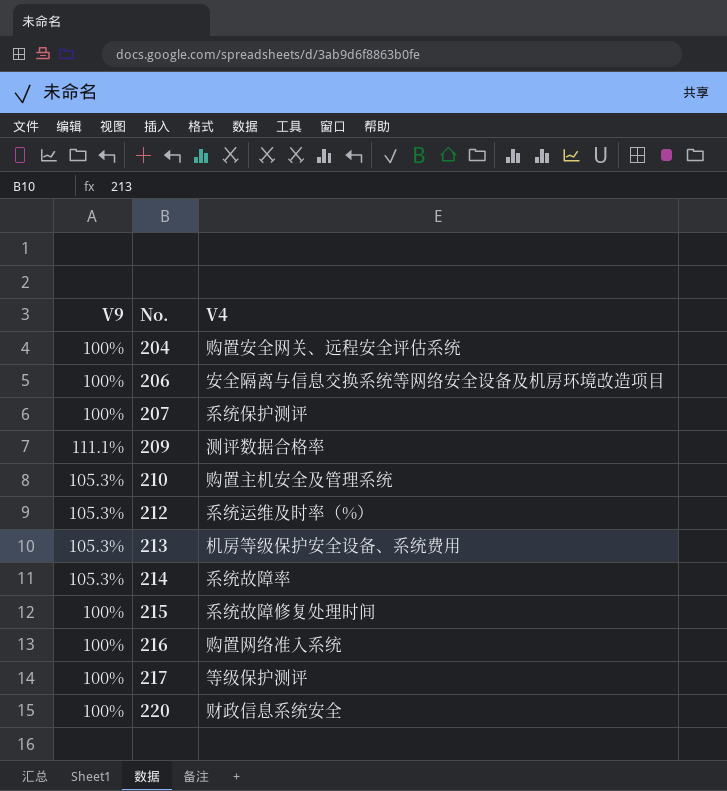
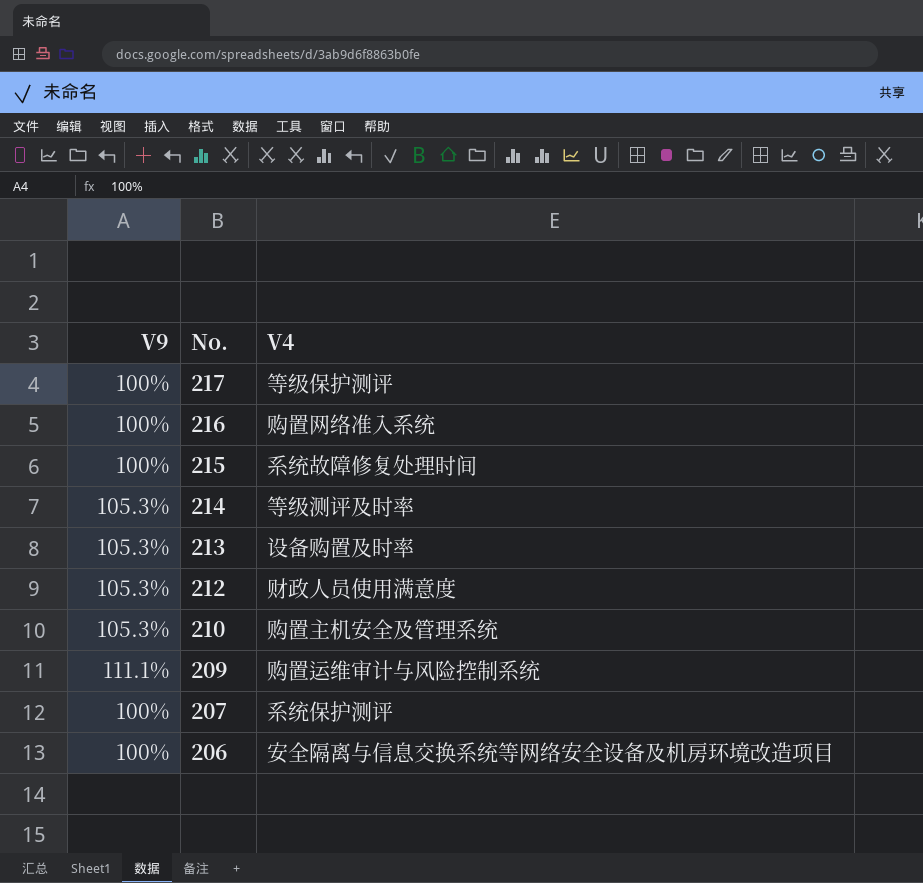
row order: No. ascending -> No. descending
row 204: 100% | 购置安全网关、远程安全评估系统 -> none
row 220: 100% | 财政信息系统安全 -> none
214 | V4: 系统故障率 -> 等级测评及时率
213 | V4: 机房等级保护安全设备、系统费用 -> 设备购置及时率
212 | V4: 系统运维及时率（%） -> 财政人员使用满意度
209 | V4: 测评数据合格率 -> 购置运维审计与风险控制系统

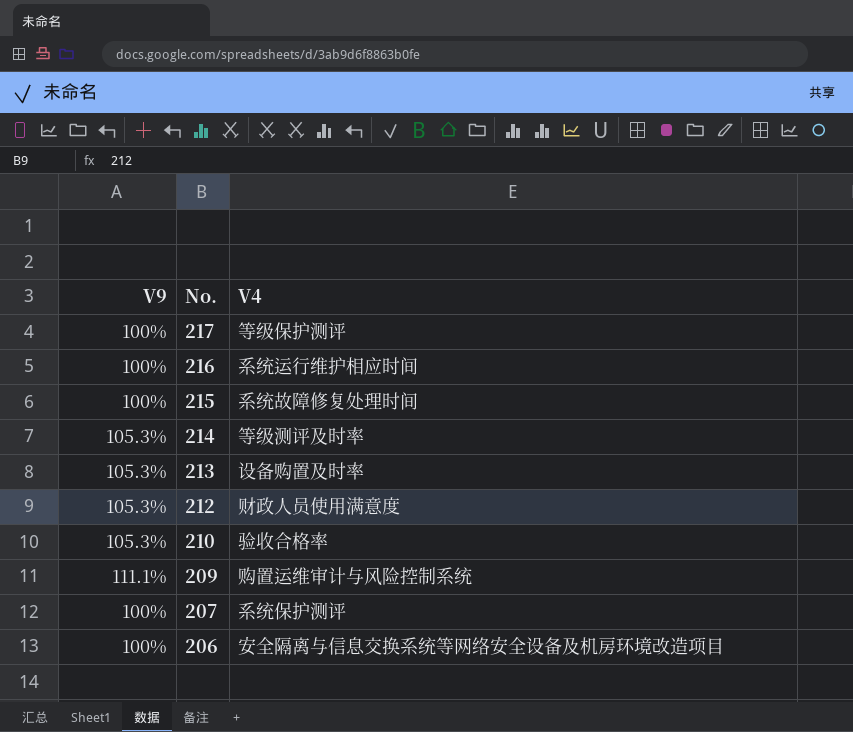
216 | V4: 购置网络准入系统 -> 系统运行维护相应时间
210 | V4: 购置主机安全及管理系统 -> 验收合格率

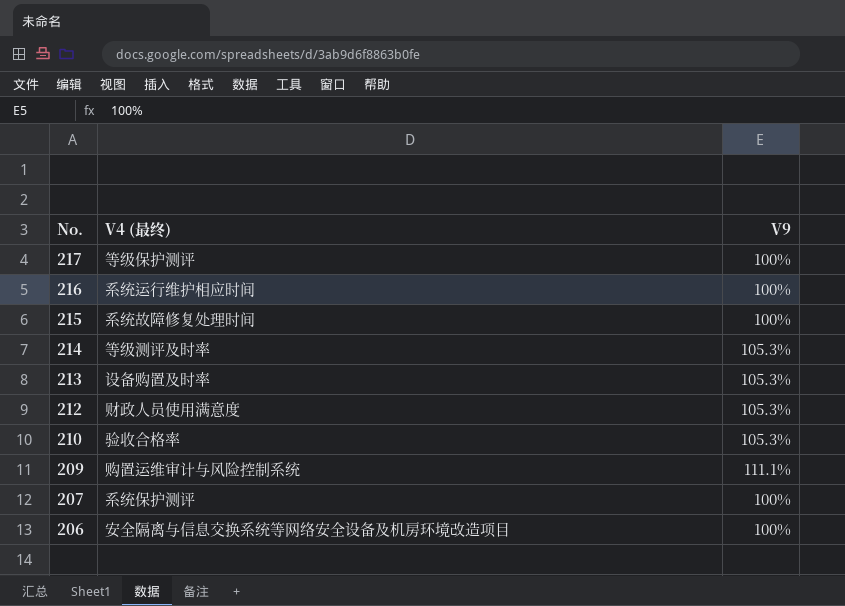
column name: V4 -> V4 (最终)
column V9 | position: 1 -> 3

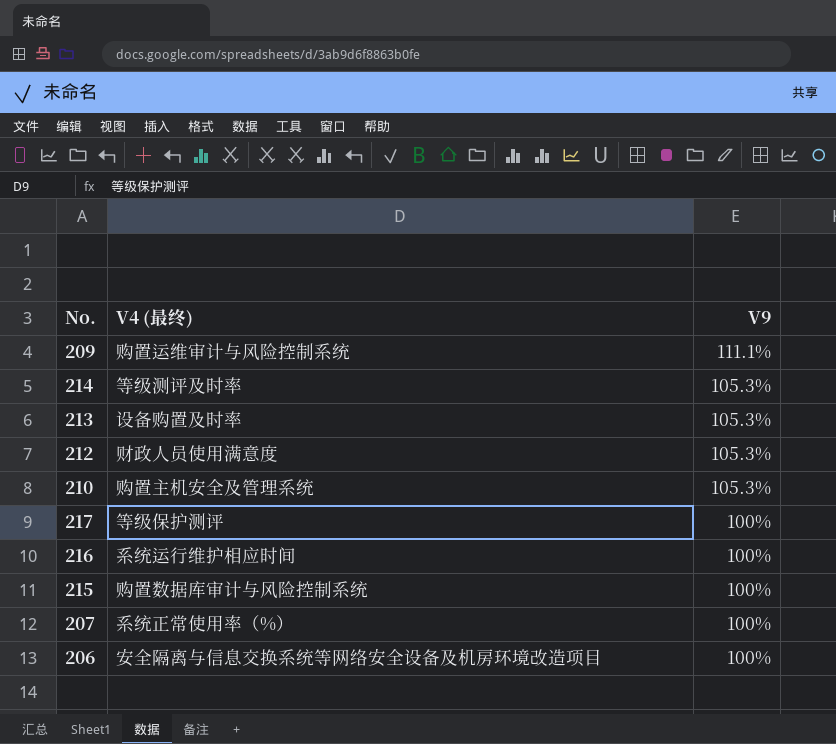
row order: No. descending -> V9 descending
210 | V4 (最终): 验收合格率 -> 购置主机安全及管理系统
215 | V4 (最终): 系统故障修复处理时间 -> 购置数据库审计与风险控制系统
207 | V4 (最终): 系统保护测评 -> 系统正常使用率（%）

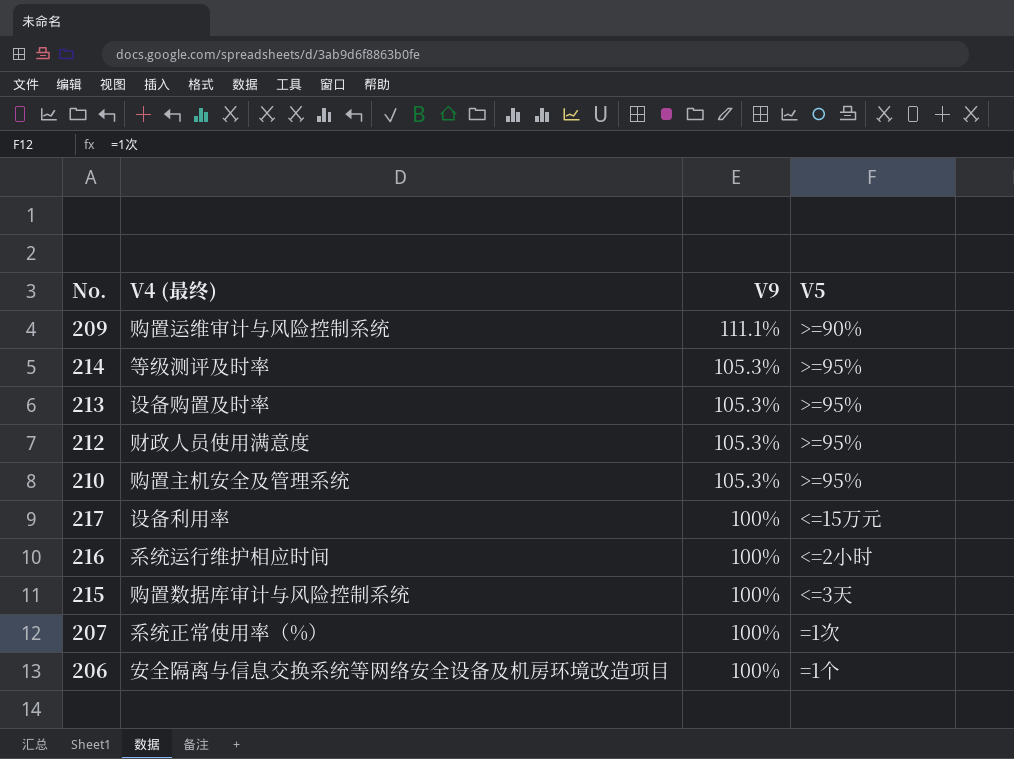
column V5 | position: none -> 4
217 | V4 (最终): 等级保护测评 -> 设备利用率

